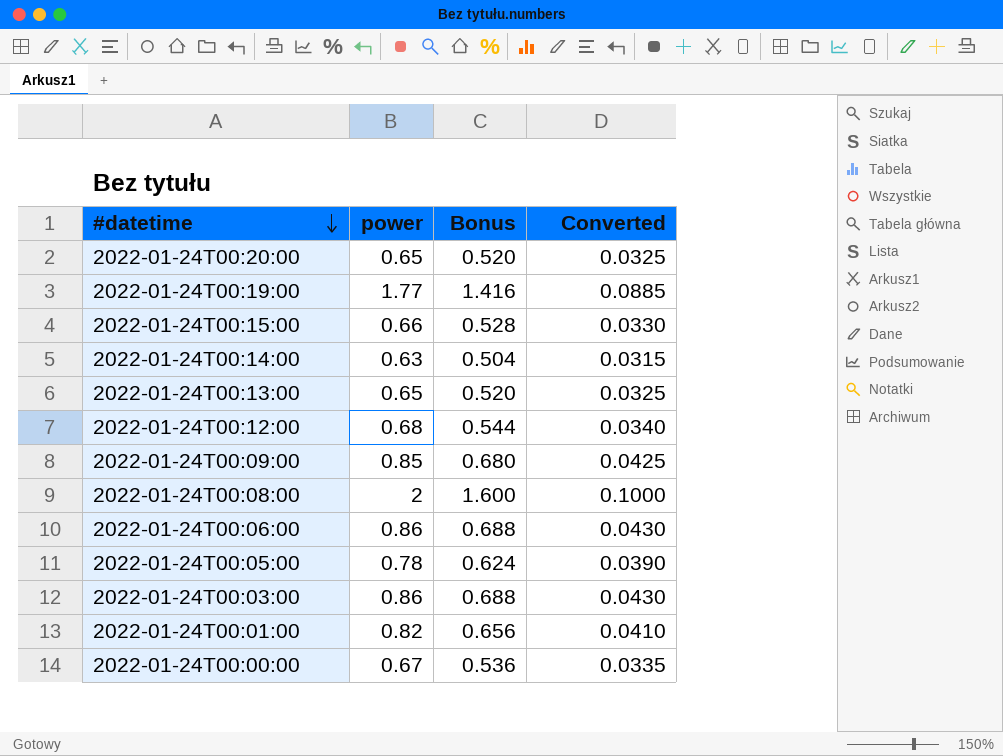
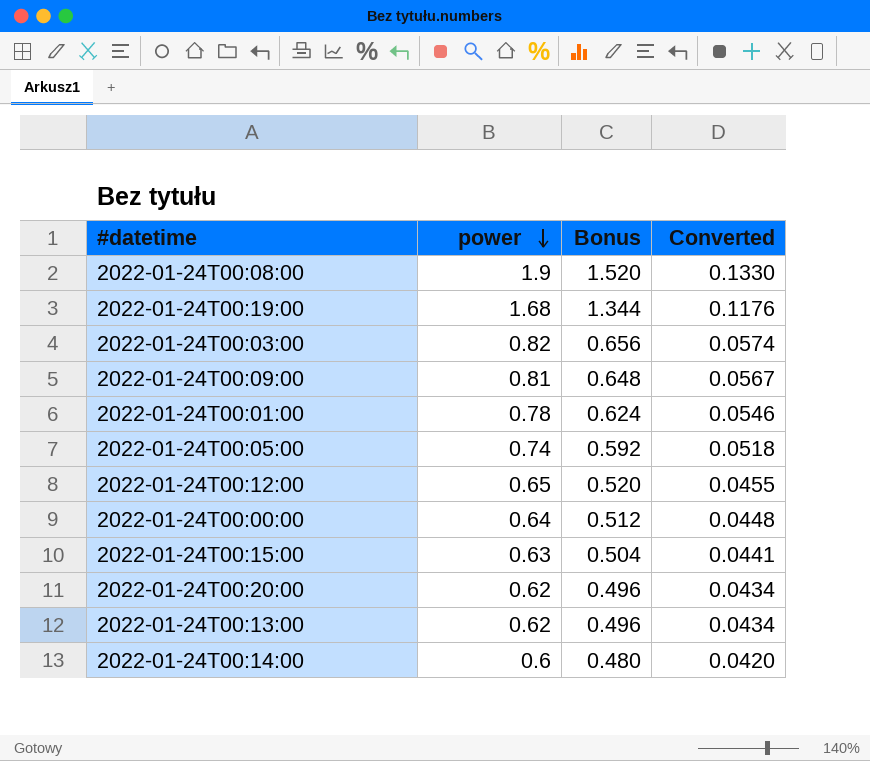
row order: #datetime descending -> power descending
column Converted | formula: [power] * 0.05 -> [power] * 0.07
row 2022-01-24T00:06:00: 0.86 | 0.688 | 0.0430 -> none
2022-01-24T00:08:00 | power: 2 -> 1.9
2022-01-24T00:08:00 | Bonus: 1.600 -> 1.520
2022-01-24T00:19:00 | power: 1.77 -> 1.68
2022-01-24T00:19:00 | Bonus: 1.416 -> 1.344
2022-01-24T00:03:00 | power: 0.86 -> 0.82
2022-01-24T00:03:00 | Bonus: 0.688 -> 0.656
2022-01-24T00:09:00 | power: 0.85 -> 0.81
2022-01-24T00:09:00 | Bonus: 0.680 -> 0.648
2022-01-24T00:01:00 | power: 0.82 -> 0.78
2022-01-24T00:01:00 | Bonus: 0.656 -> 0.624
2022-01-24T00:05:00 | power: 0.78 -> 0.74
2022-01-24T00:05:00 | Bonus: 0.624 -> 0.592
2022-01-24T00:12:00 | power: 0.68 -> 0.65
2022-01-24T00:12:00 | Bonus: 0.544 -> 0.520
2022-01-24T00:00:00 | power: 0.67 -> 0.64
2022-01-24T00:00:00 | Bonus: 0.536 -> 0.512
2022-01-24T00:15:00 | power: 0.66 -> 0.63
2022-01-24T00:15:00 | Bonus: 0.528 -> 0.504
2022-01-24T00:20:00 | power: 0.65 -> 0.62
2022-01-24T00:20:00 | Bonus: 0.520 -> 0.496
2022-01-24T00:13:00 | power: 0.65 -> 0.62
2022-01-24T00:13:00 | Bonus: 0.520 -> 0.496
2022-01-24T00:14:00 | power: 0.63 -> 0.6
2022-01-24T00:14:00 | Bonus: 0.504 -> 0.480

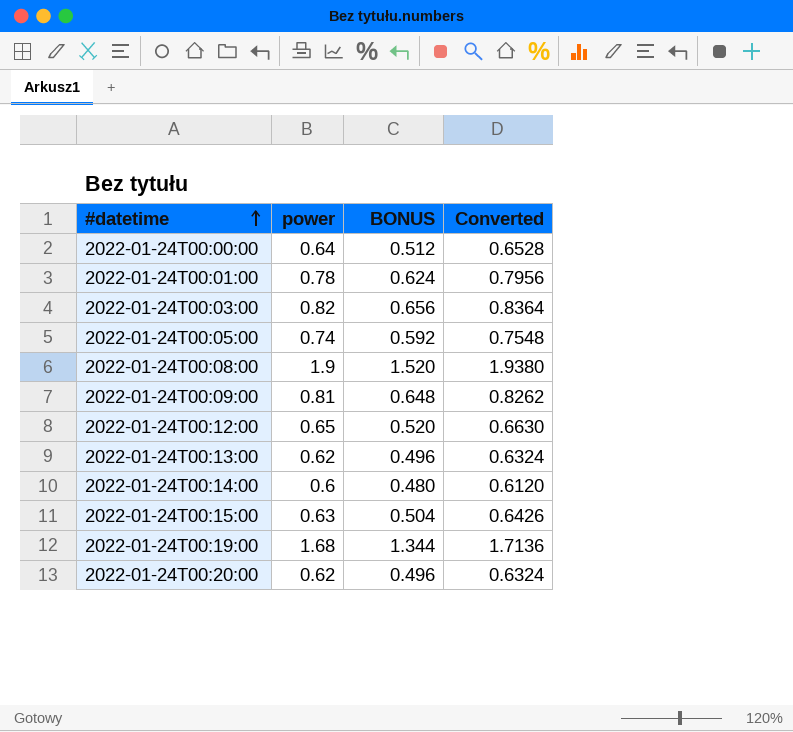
row order: power descending -> #datetime ascending
column name: Bonus -> BONUS
column Converted | formula: [power] * 0.07 -> [power] * 1.02

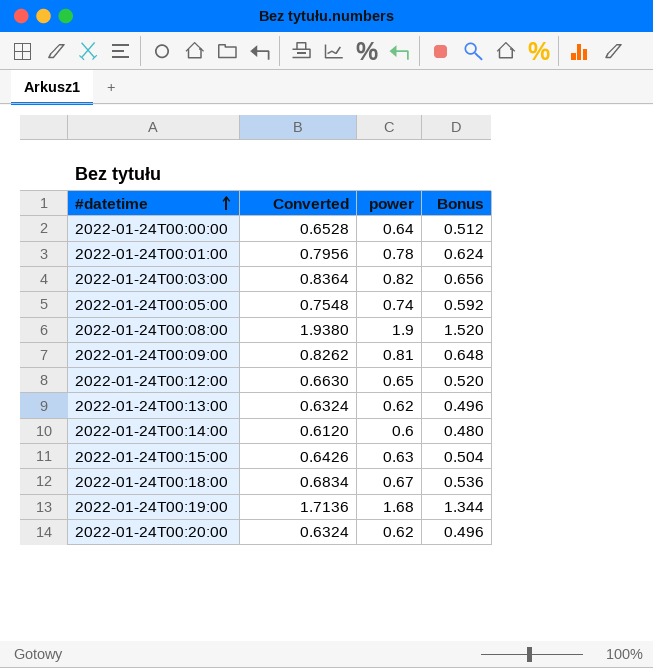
column Converted | position: 4 -> 2
column name: BONUS -> Bonus
row 2022-01-24T00:18:00: none -> 0.6834 | 0.67 | 0.536

